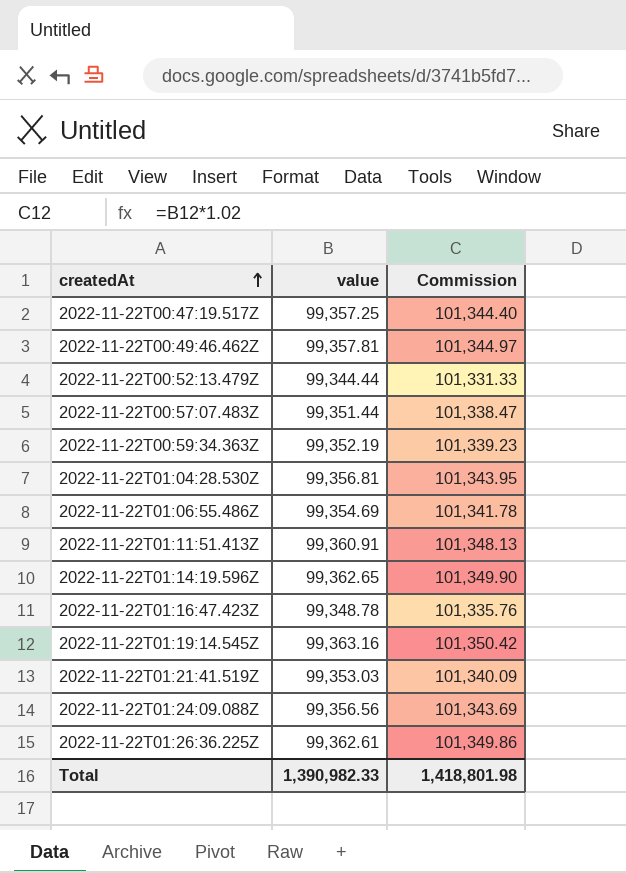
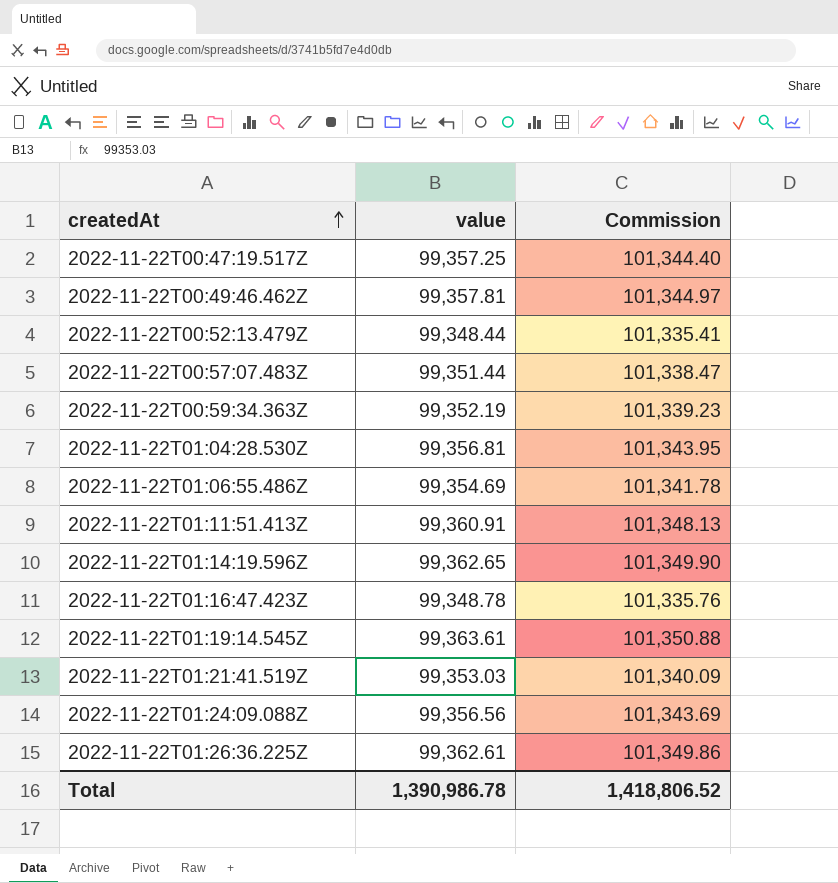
2022-11-22T00:52:13.479Z | value: 99,344.44 -> 99,348.44
2022-11-22T00:52:13.479Z | Commission: 101,331.33 -> 101,335.41
2022-11-22T01:19:14.545Z | value: 99,363.16 -> 99,363.61
2022-11-22T01:19:14.545Z | Commission: 101,350.42 -> 101,350.88
Total | value: 1,390,982.33 -> 1,390,986.78
Total | Commission: 1,418,801.98 -> 1,418,806.52

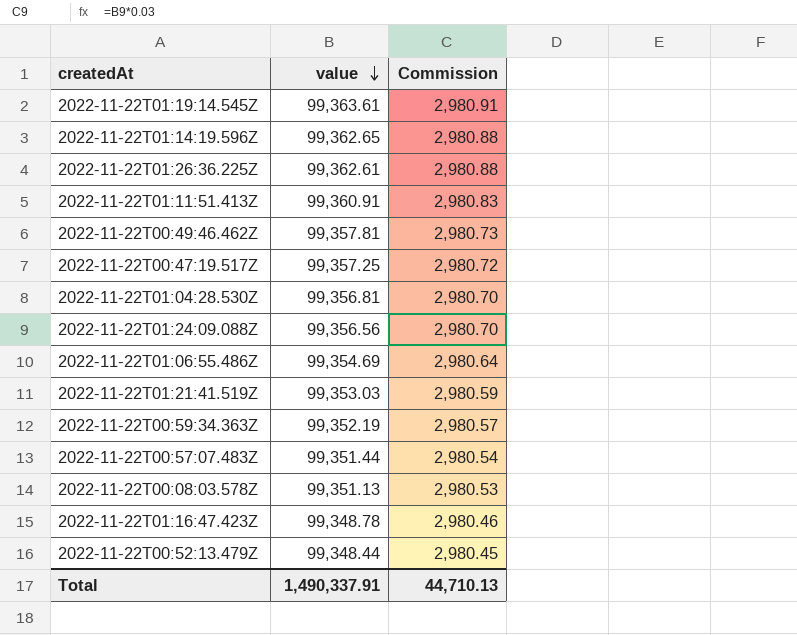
row order: createdAt ascending -> value descending
column Commission | formula: [value] * 1.02 -> [value] * 0.03
row 2022-11-22T00:08:03.578Z: none -> 99,351.13 | 2,980.53
Total | value: 1,390,986.78 -> 1,490,337.91
Total | Commission: 1,418,806.52 -> 44,710.13

